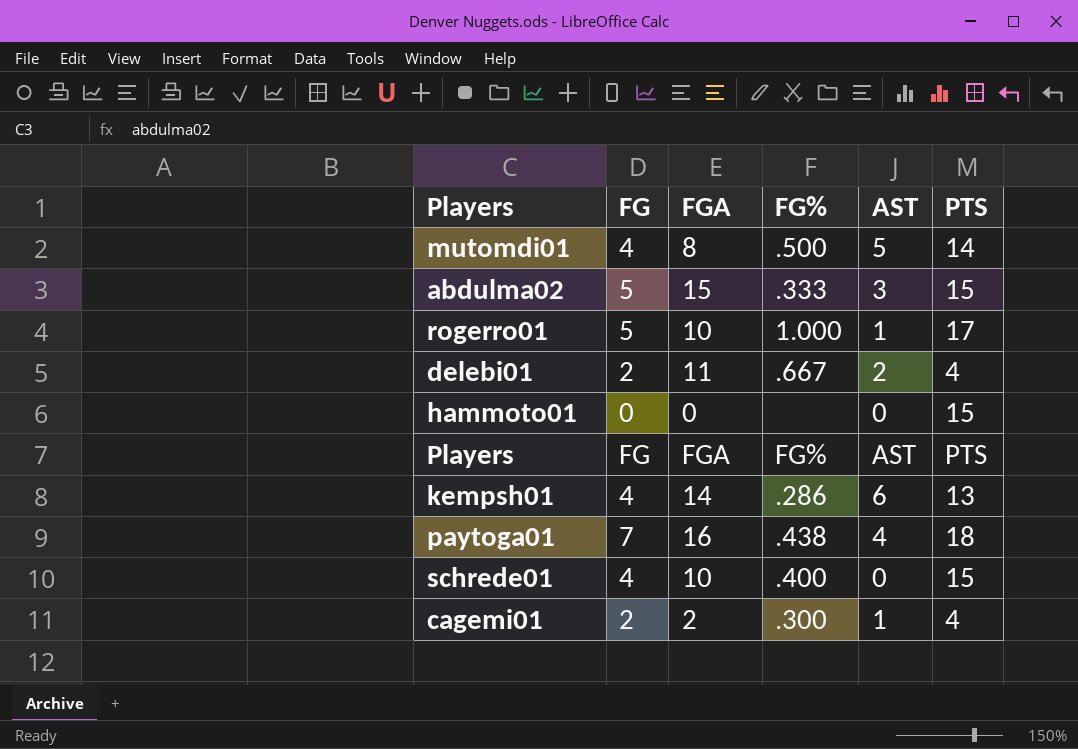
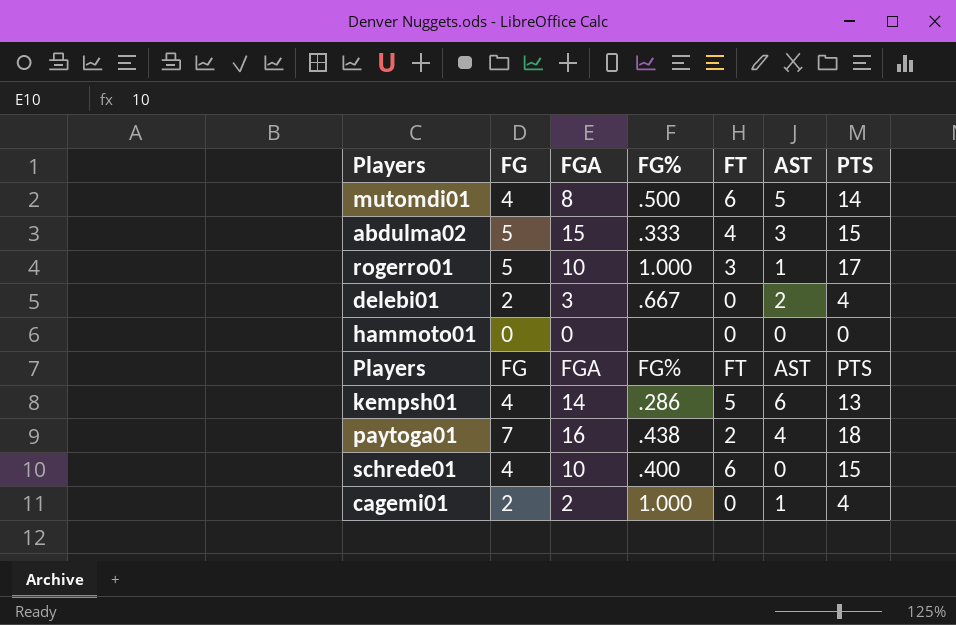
column FT | position: none -> 5
delebi01 | FGA: 11 -> 3
hammoto01 | PTS: 15 -> 0
cagemi01 | FG%: .300 -> 1.000

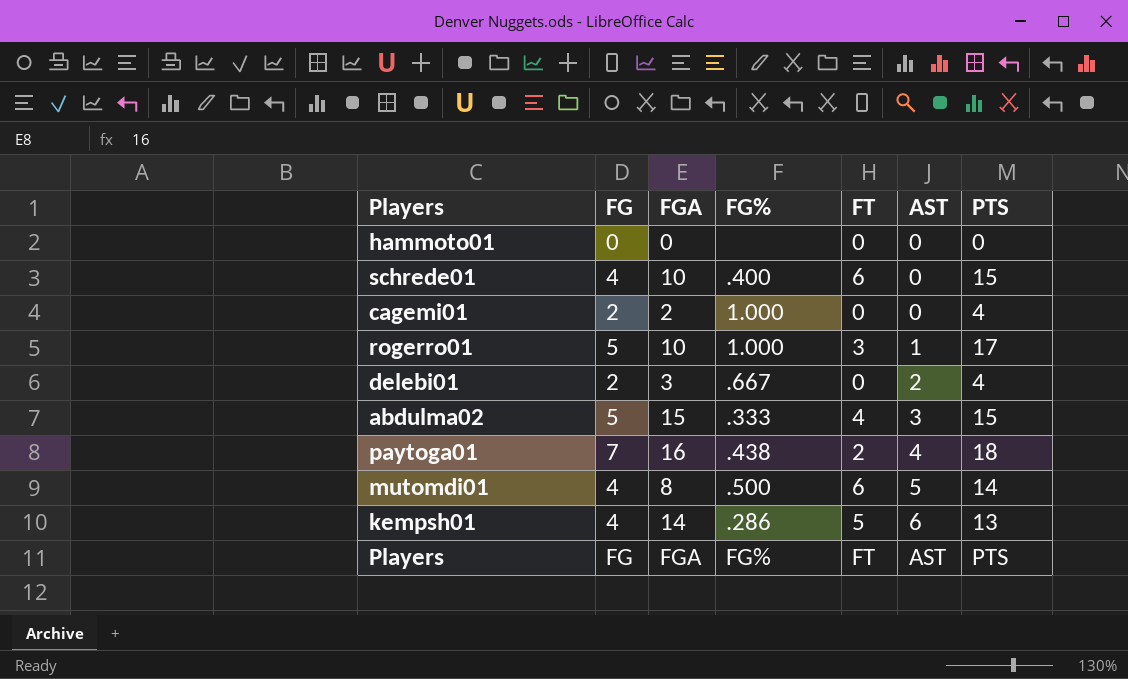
row order: none -> AST ascending
cagemi01 | AST: 1 -> 0

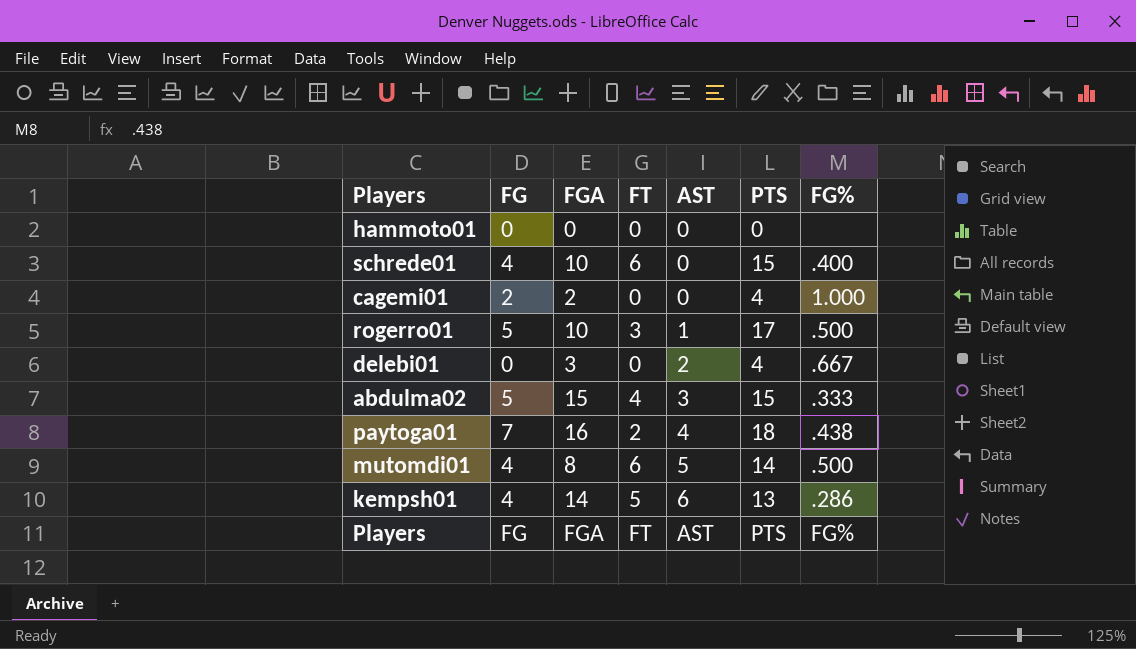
column FG% | position: 4 -> 7
rogerro01 | FG%: 1.000 -> .500
delebi01 | FG: 2 -> 0

